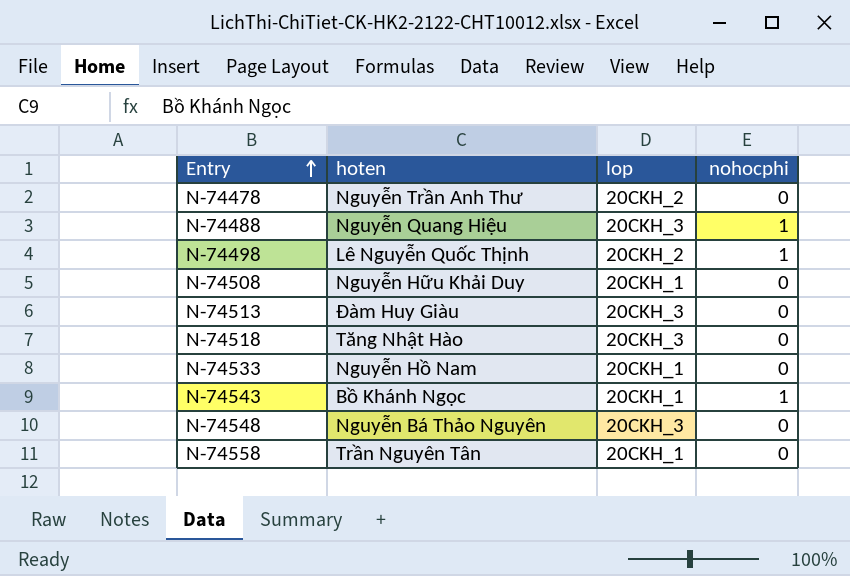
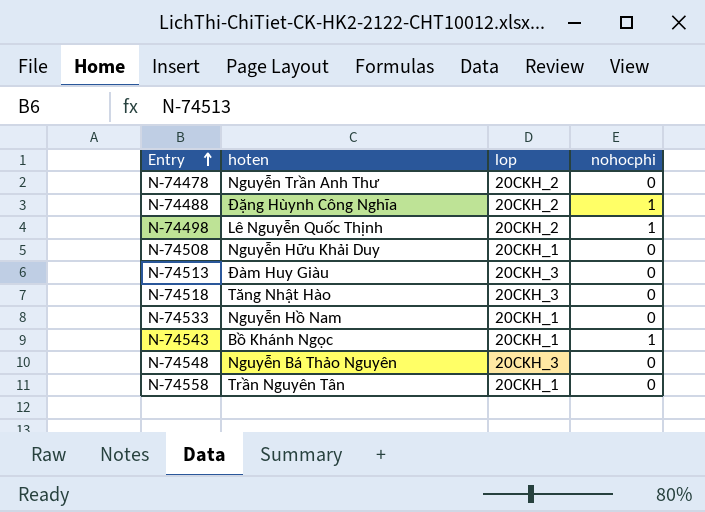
N-74488 | hoten: Nguyễn Quang Hiệu -> Đặng Hùynh Công Nghĩa
N-74488 | lop: 20CKH_3 -> 20CKH_2

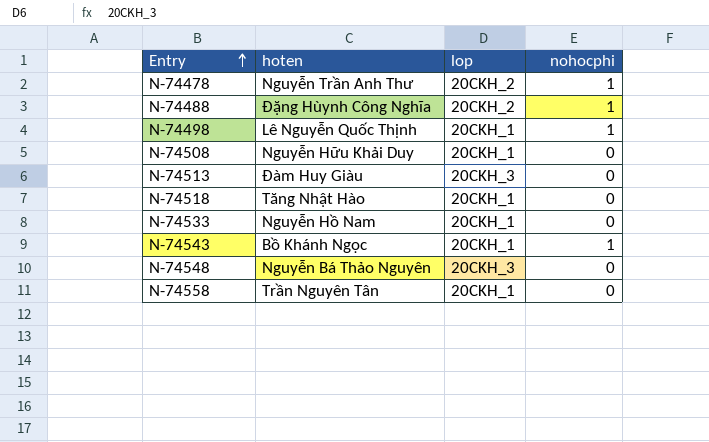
N-74478 | nohocphi: 0 -> 1
N-74498 | lop: 20CKH_2 -> 20CKH_1
N-74518 | lop: 20CKH_3 -> 20CKH_1

